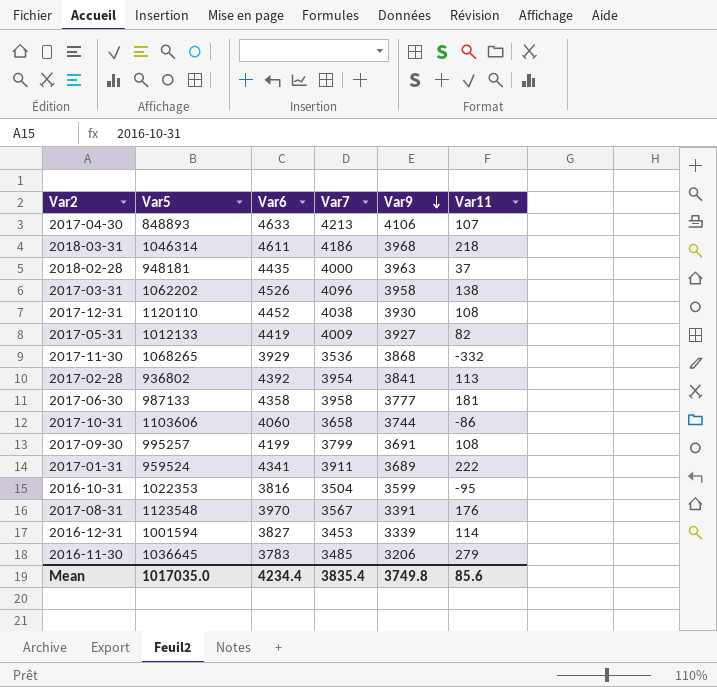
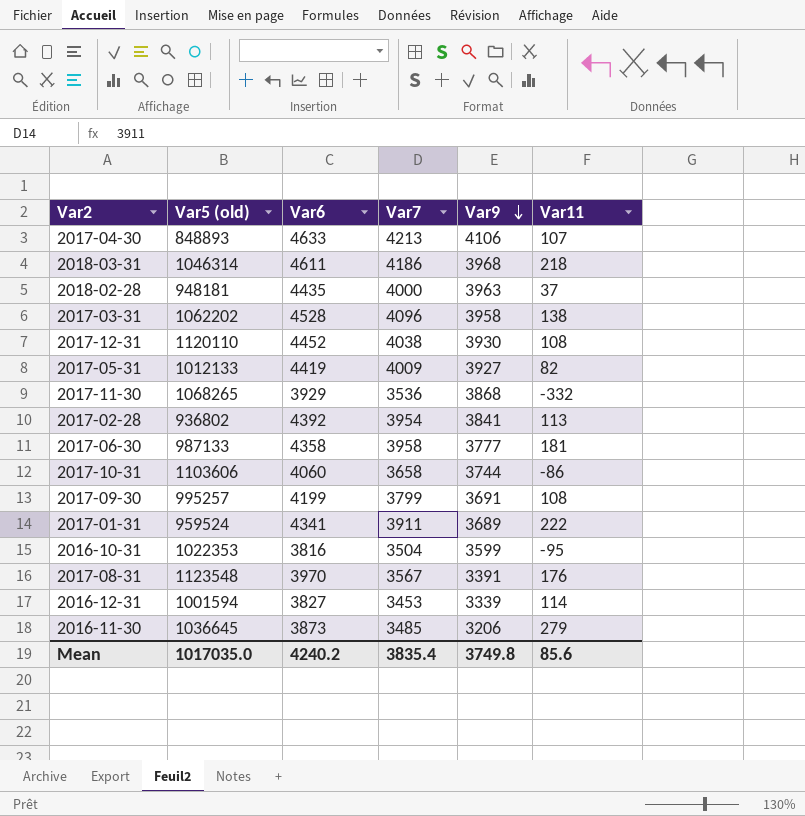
column name: Var5 -> Var5 (old)
2017-03-31 | Var6: 4526 -> 4528
2016-11-30 | Var6: 3783 -> 3873
Mean | Var6: 4234.4 -> 4240.2

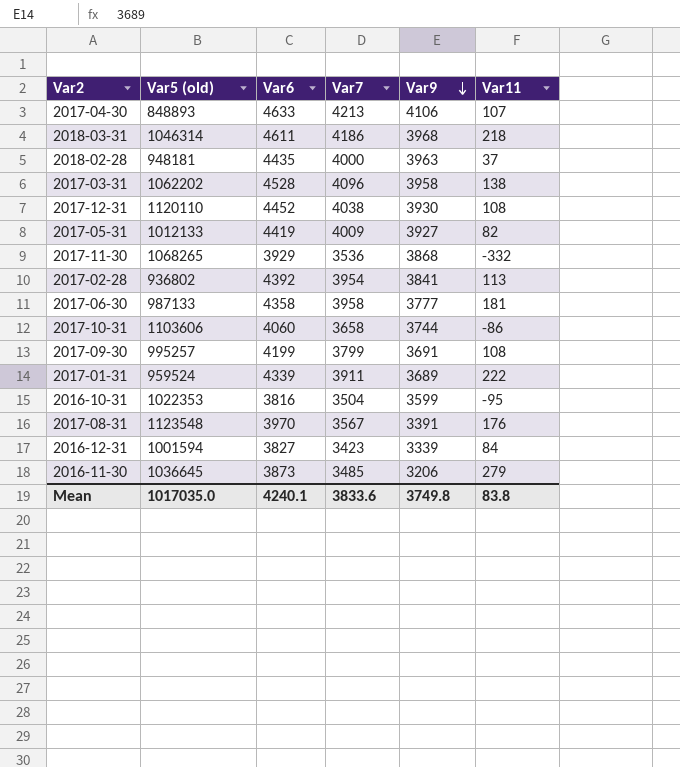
2017-01-31 | Var6: 4341 -> 4339
2016-12-31 | Var7: 3453 -> 3423
2016-12-31 | Var11: 114 -> 84
Mean | Var6: 4240.2 -> 4240.1
Mean | Var7: 3835.4 -> 3833.6
Mean | Var11: 85.6 -> 83.8

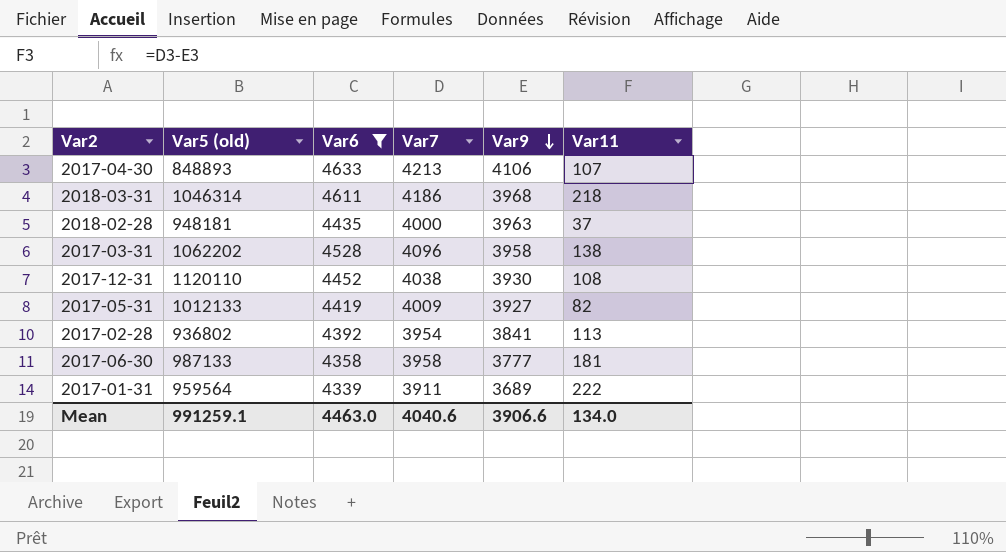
filter: none -> Var6 >= 4339
2017-01-31 | Var5 (old): 959524 -> 959564
Mean | Var5 (old): 1017035.0 -> 991259.1
Mean | Var6: 4240.1 -> 4463.0
Mean | Var7: 3833.6 -> 4040.6
Mean | Var9: 3749.8 -> 3906.6
Mean | Var11: 83.8 -> 134.0

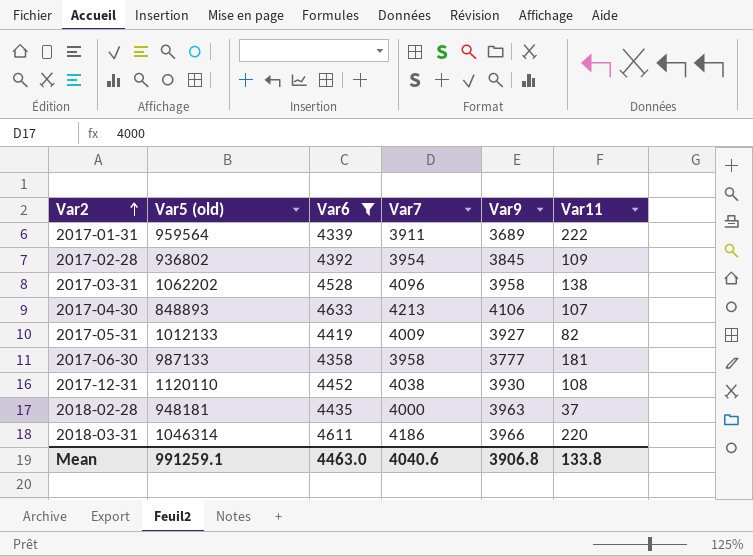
row order: Var9 descending -> Var2 ascending
2017-02-28 | Var9: 3841 -> 3845
2017-02-28 | Var11: 113 -> 109
2018-03-31 | Var9: 3968 -> 3966
2018-03-31 | Var11: 218 -> 220
Mean | Var9: 3906.6 -> 3906.8
Mean | Var11: 134.0 -> 133.8

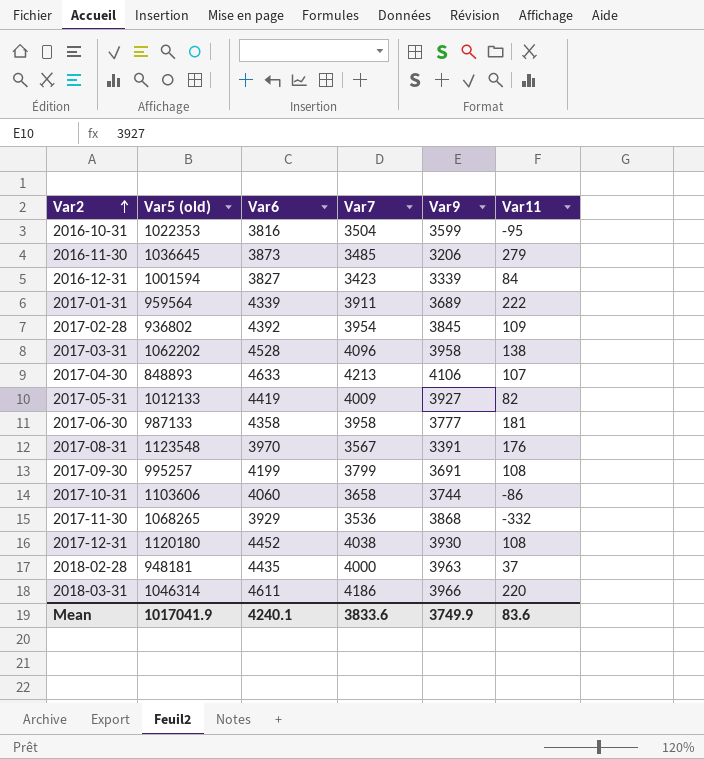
filter: Var6 >= 4339 -> none
2017-12-31 | Var5 (old): 1120110 -> 1120180
Mean | Var5 (old): 991259.1 -> 1017041.9
Mean | Var6: 4463.0 -> 4240.1
Mean | Var7: 4040.6 -> 3833.6
Mean | Var9: 3906.8 -> 3749.9
Mean | Var11: 133.8 -> 83.6

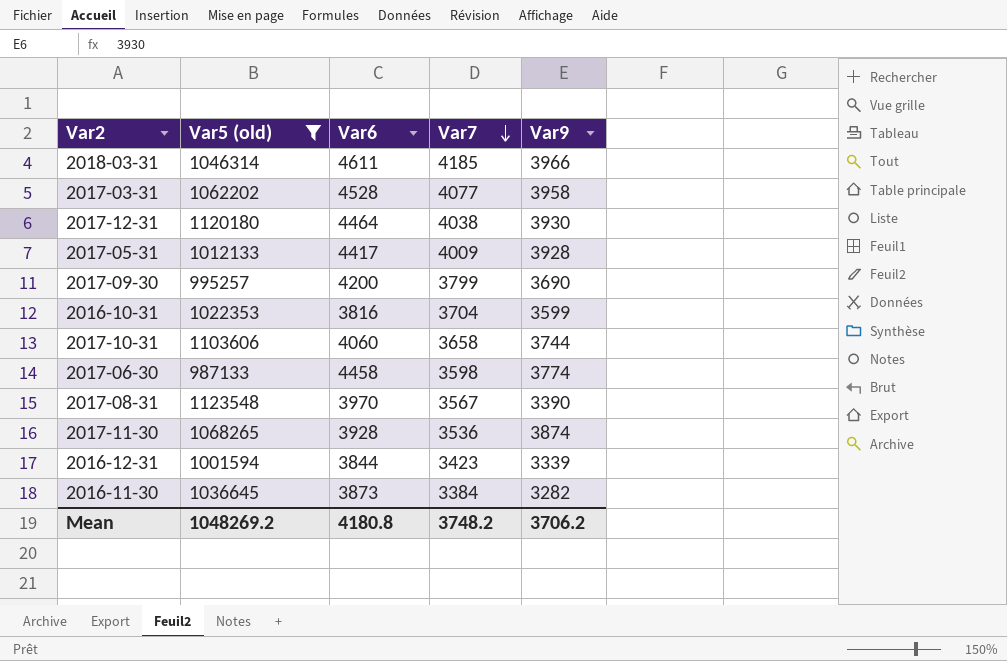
filter: none -> Var5 (old) >= 987133
row order: Var2 ascending -> Var7 descending
column Var11 | formula: [Var7] - [Var9] -> none
2018-03-31 | Var7: 4186 -> 4185
2017-03-31 | Var7: 4096 -> 4077
2017-12-31 | Var6: 4452 -> 4464
2017-05-31 | Var6: 4419 -> 4417
2017-05-31 | Var9: 3927 -> 3928
2017-09-30 | Var6: 4199 -> 4200
2017-09-30 | Var9: 3691 -> 3690
2016-10-31 | Var7: 3504 -> 3704
2017-06-30 | Var6: 4358 -> 4458
2017-06-30 | Var7: 3958 -> 3598
2017-06-30 | Var9: 3777 -> 3774
2017-08-31 | Var9: 3391 -> 3390
2017-11-30 | Var6: 3929 -> 3928
2017-11-30 | Var9: 3868 -> 3874
2016-12-31 | Var6: 3827 -> 3844
2016-11-30 | Var7: 3485 -> 3384
2016-11-30 | Var9: 3206 -> 3282
Mean | Var5 (old): 1017041.9 -> 1048269.2
Mean | Var6: 4240.1 -> 4180.8
Mean | Var7: 3833.6 -> 3748.2
Mean | Var9: 3749.9 -> 3706.2

